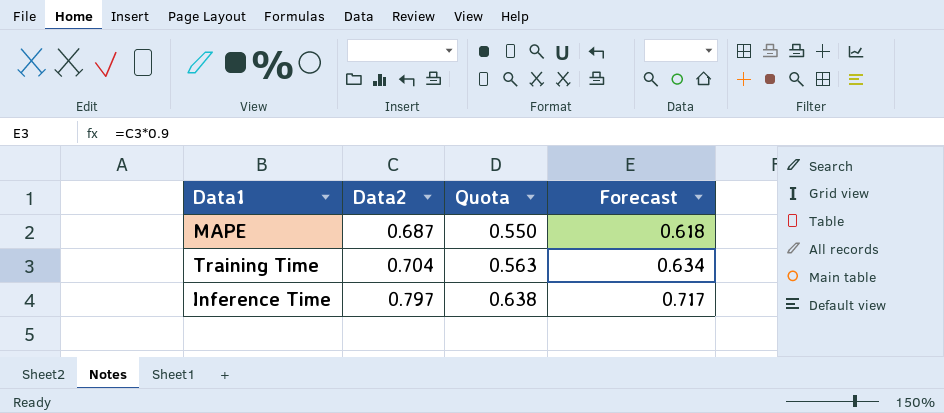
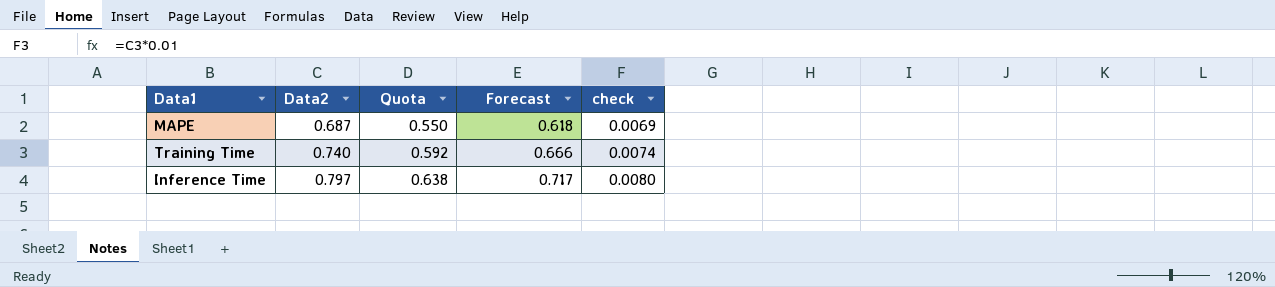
column check | formula: none -> [Data2] * 0.01
Training Time | Data2: 0.704 -> 0.740
Training Time | Quota: 0.563 -> 0.592
Training Time | Forecast: 0.634 -> 0.666

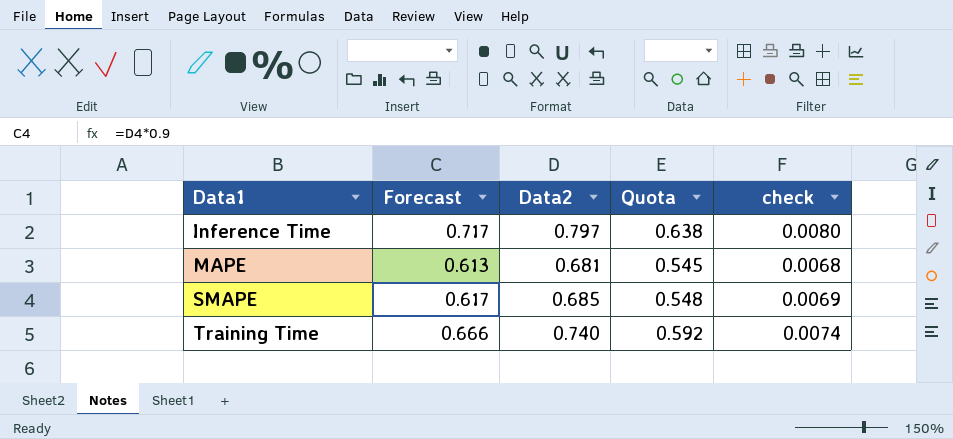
row order: Data2 ascending -> Data1 ascending
column Forecast | position: 4 -> 2
MAPE | Forecast: 0.618 -> 0.613
MAPE | Data2: 0.687 -> 0.681
MAPE | Quota: 0.550 -> 0.545
MAPE | check: 0.0069 -> 0.0068
row SMAPE: none -> 0.617 | 0.685 | 0.548 | 0.0069

